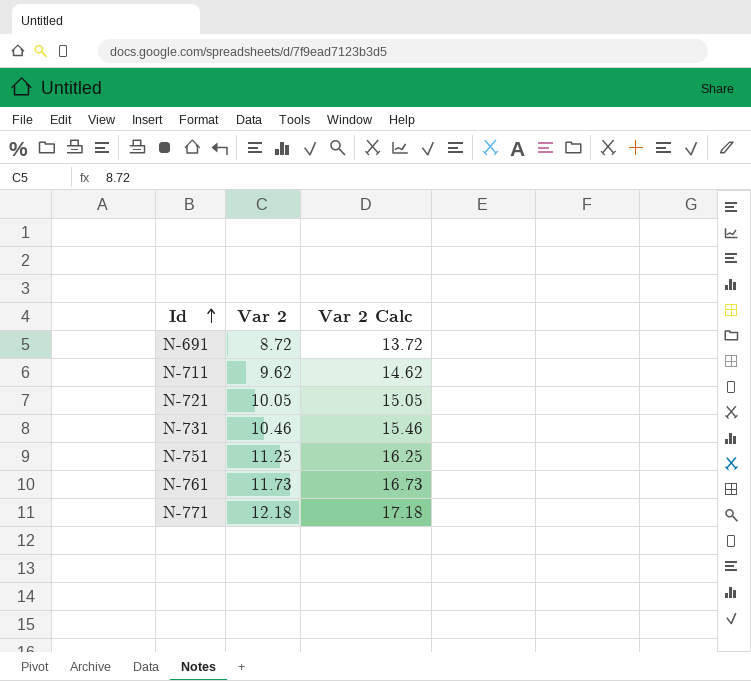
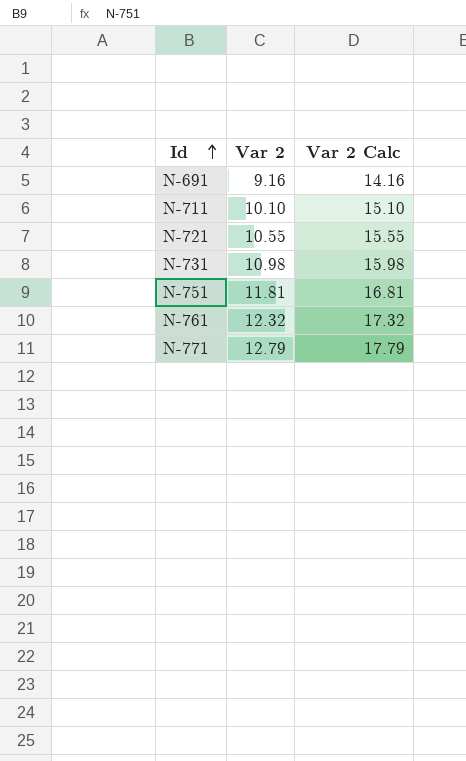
N-691 | Var 2: 8.72 -> 9.16
N-691 | Var 2 Calc: 13.72 -> 14.16
N-711 | Var 2: 9.62 -> 10.10
N-711 | Var 2 Calc: 14.62 -> 15.10
N-721 | Var 2: 10.05 -> 10.55
N-721 | Var 2 Calc: 15.05 -> 15.55
N-731 | Var 2: 10.46 -> 10.98
N-731 | Var 2 Calc: 15.46 -> 15.98
N-751 | Var 2: 11.25 -> 11.81
N-751 | Var 2 Calc: 16.25 -> 16.81
N-761 | Var 2: 11.73 -> 12.32
N-761 | Var 2 Calc: 16.73 -> 17.32
N-771 | Var 2: 12.18 -> 12.79
N-771 | Var 2 Calc: 17.18 -> 17.79

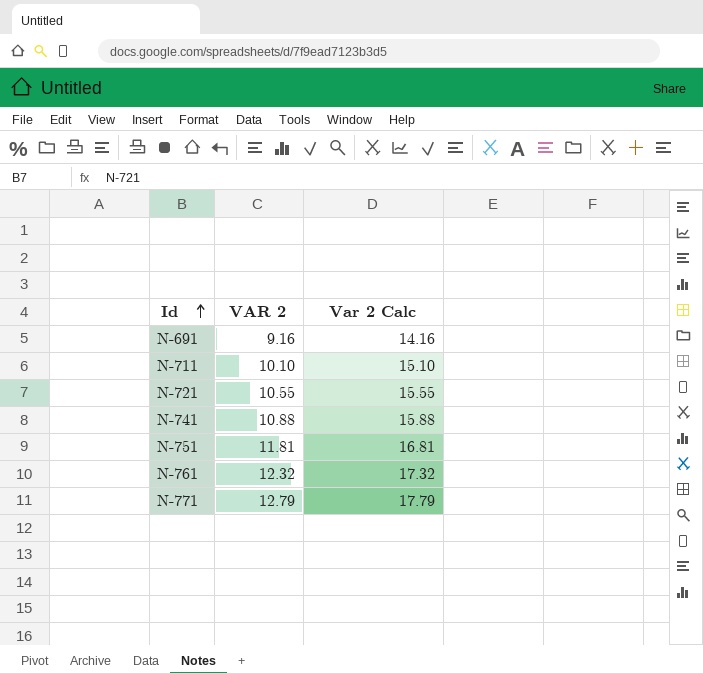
column name: Var 2 -> VAR 2
row N-731: 10.98 | 15.98 -> none
row N-741: none -> 10.88 | 15.88

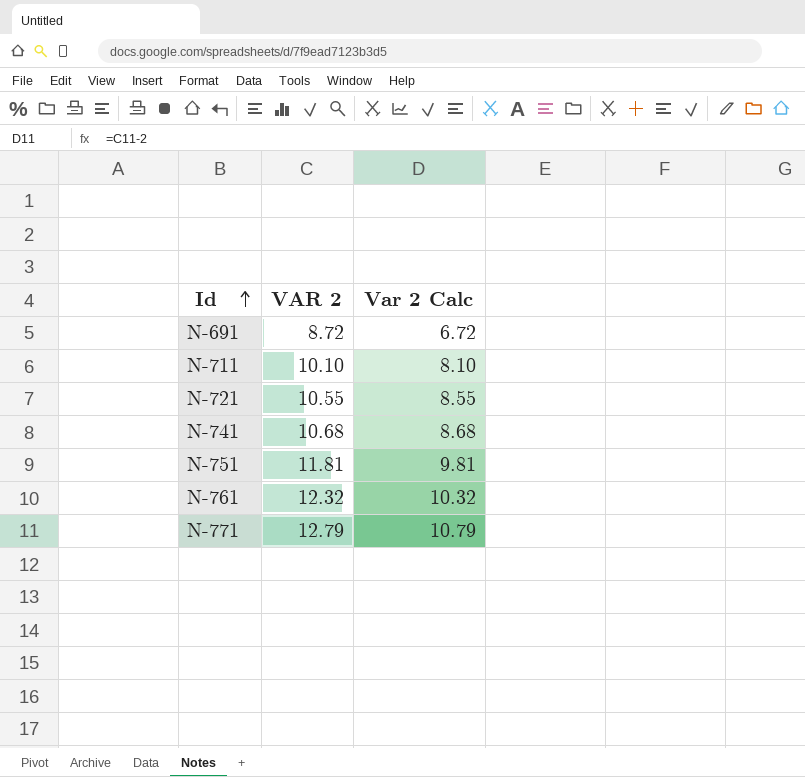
column Var 2 Calc | formula: [VAR 2] + 5 -> [VAR 2] - 2
N-691 | VAR 2: 9.16 -> 8.72
N-741 | VAR 2: 10.88 -> 10.68

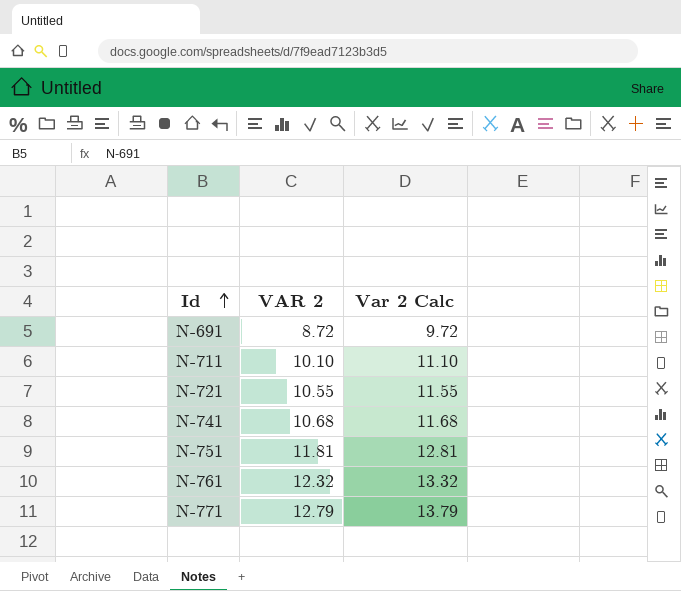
column Var 2 Calc | formula: [VAR 2] - 2 -> [VAR 2] + 1

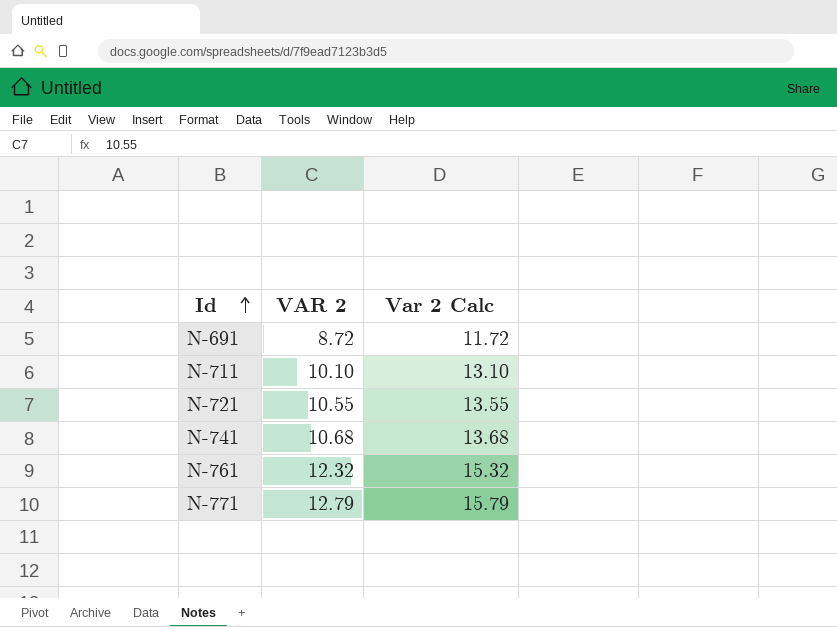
column Var 2 Calc | formula: [VAR 2] + 1 -> [VAR 2] + 3
row N-751: 11.81 | 12.81 -> none

